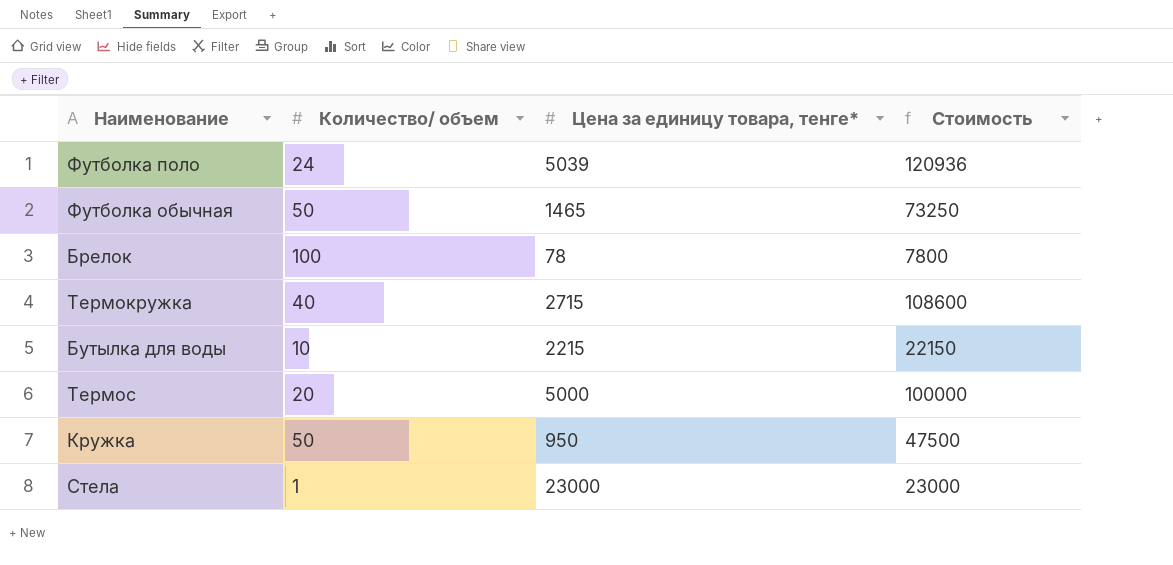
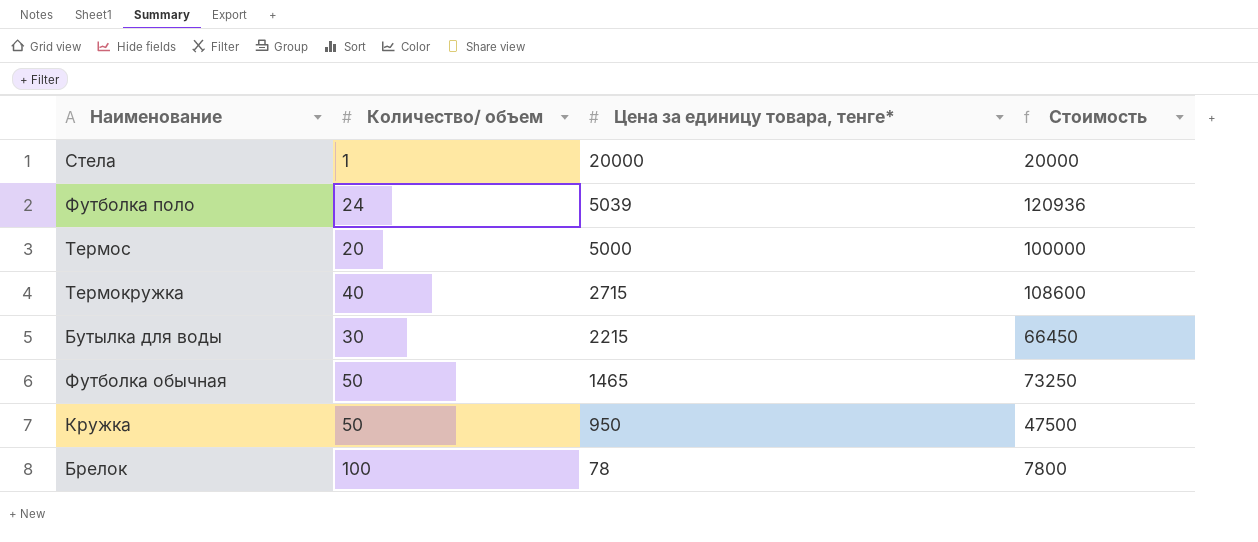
row order: none -> Цена за единицу товара, тенге* descending
Стела | Цена за единицу товара, тенге*: 23000 -> 20000
Стела | Стоимость: 23000 -> 20000
Бутылка для воды | Количество/ объем: 10 -> 30
Бутылка для воды | Стоимость: 22150 -> 66450

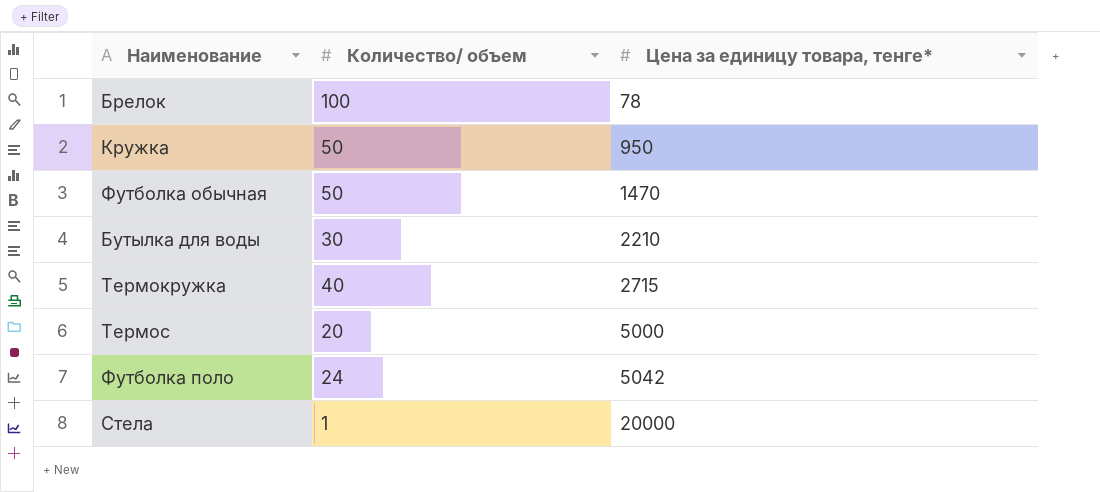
row order: Цена за единицу товара, тенге* descending -> Цена за единицу товара, тенге* ascending
column Стоимость | formula: [Количество/ объем] * [Цена за единицу товара, тенге*] -> none
Футболка обычная | Цена за единицу товара, тенге*: 1465 -> 1470
Бутылка для воды | Цена за единицу товара, тенге*: 2215 -> 2210
Футболка поло | Цена за единицу товара, тенге*: 5039 -> 5042

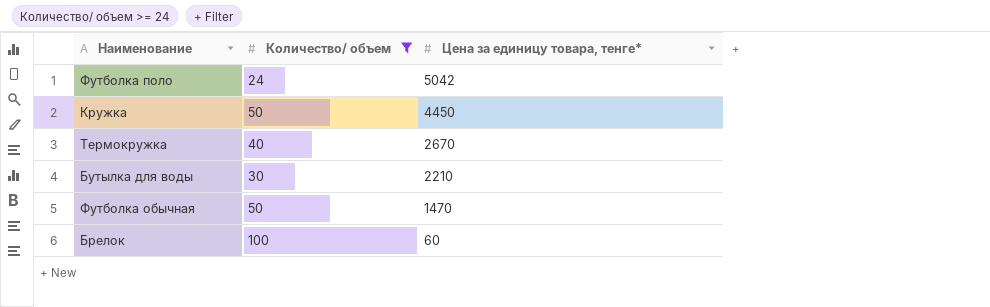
filter: none -> Количество/ объем >= 24
row order: Цена за единицу товара, тенге* ascending -> Цена за единицу товара, тенге* descending
Кружка | Цена за единицу товара, тенге*: 950 -> 4450
Термокружка | Цена за единицу товара, тенге*: 2715 -> 2670
Брелок | Цена за единицу товара, тенге*: 78 -> 60

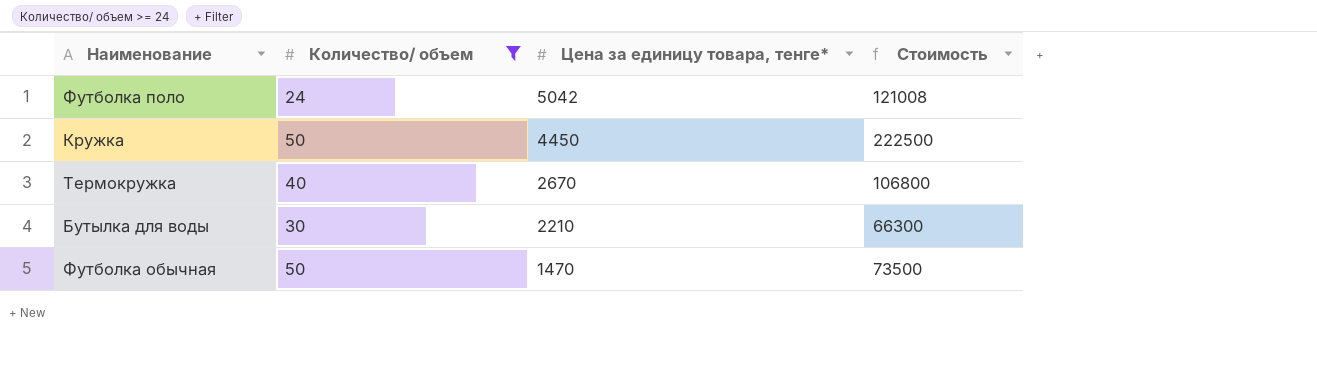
column Стоимость | formula: none -> [Количество/ объем] * [Цена за единицу товара, тенге*]
row Брелок: 100 | 60 -> none

